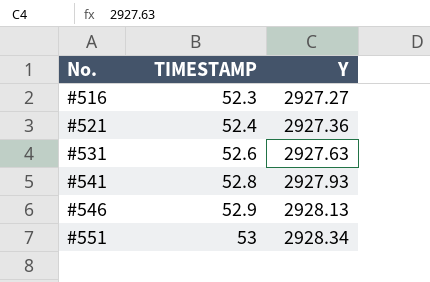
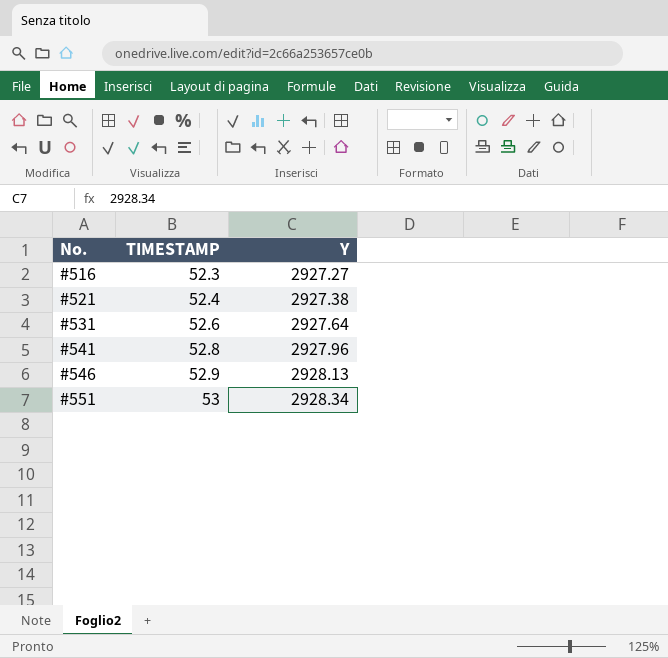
#521 | Y: 2927.36 -> 2927.38
#531 | Y: 2927.63 -> 2927.64
#541 | Y: 2927.93 -> 2927.96

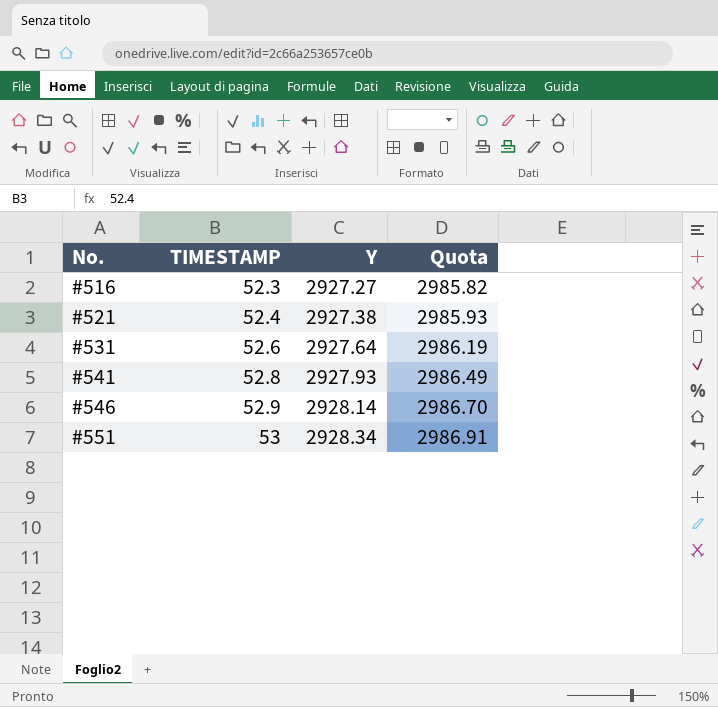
column Quota | formula: none -> [Y] * 1.02
#541 | Y: 2927.96 -> 2927.93
#546 | Y: 2928.13 -> 2928.14

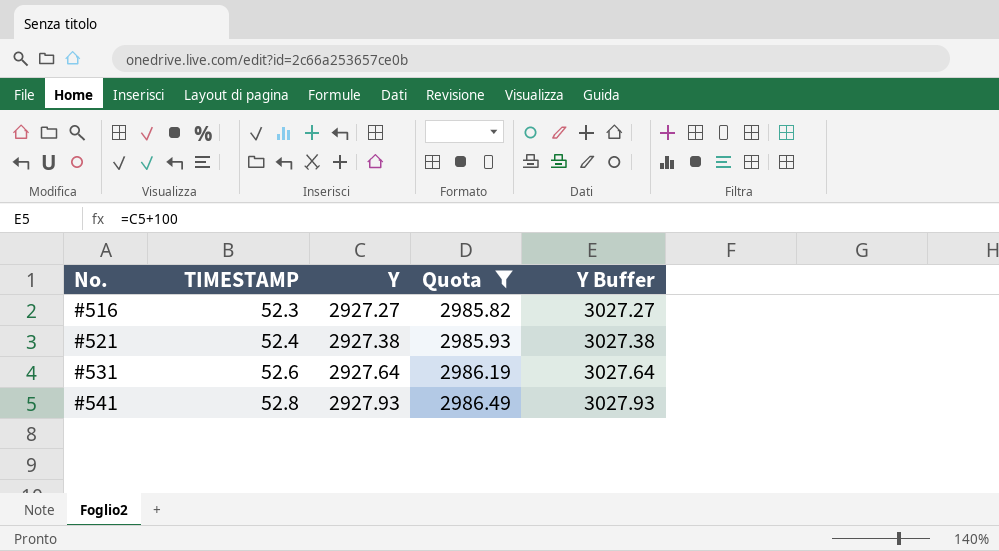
filter: none -> Quota <= 2986.49
column Y Buffer | formula: none -> [Y] + 100

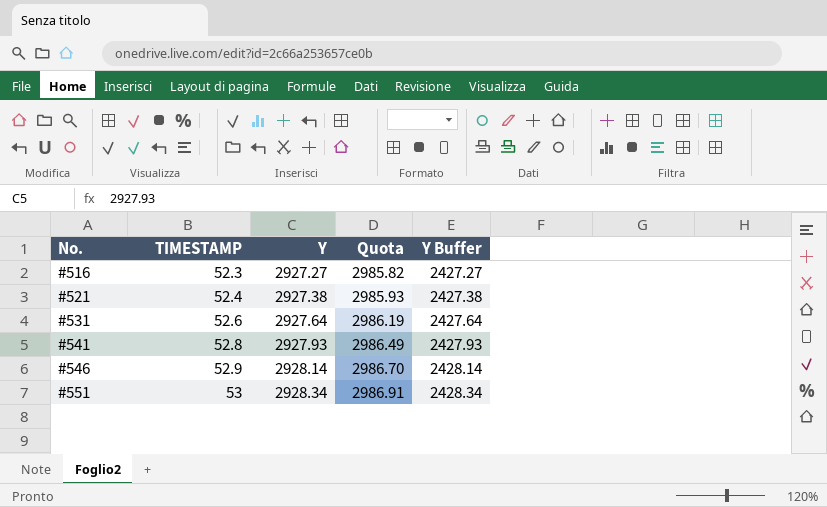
filter: Quota <= 2986.49 -> none
column Y Buffer | formula: [Y] + 100 -> [Y] - 500

